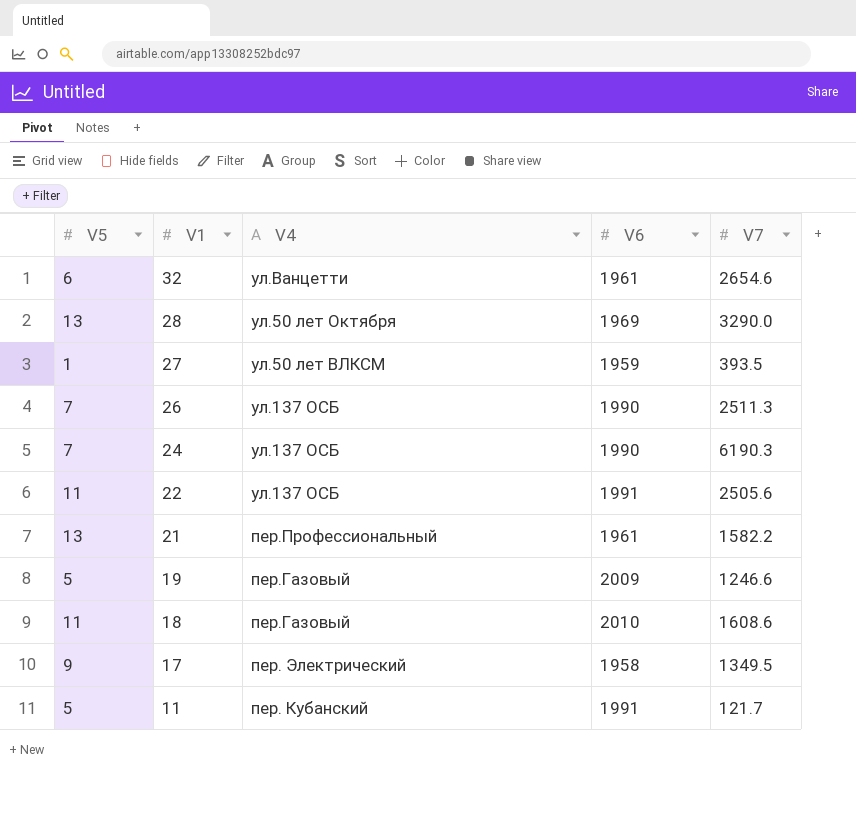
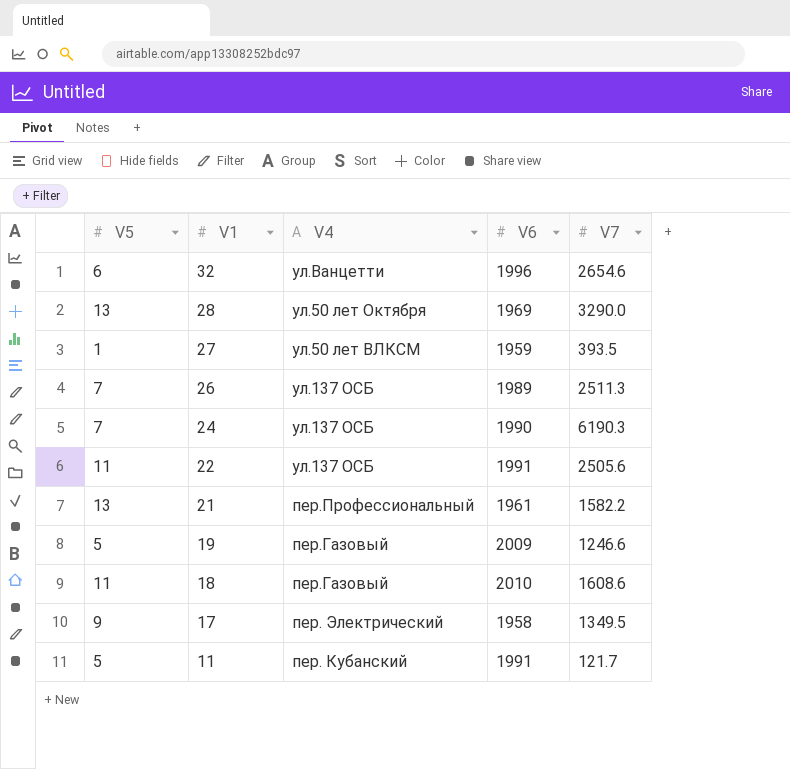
32 | V6: 1961 -> 1996
26 | V6: 1990 -> 1989

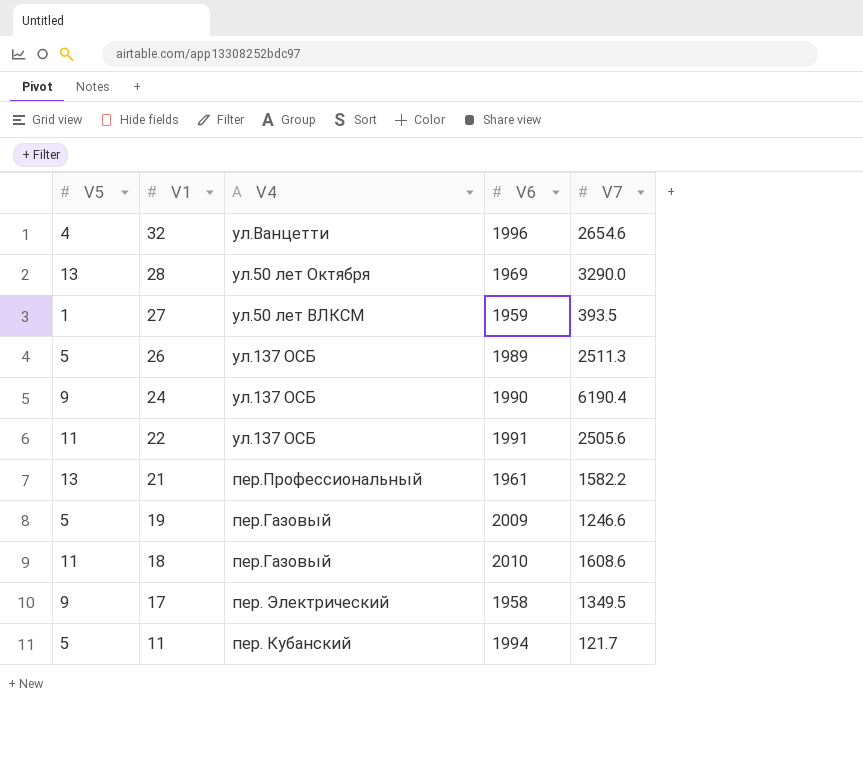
32 | V5: 6 -> 4
26 | V5: 7 -> 5
24 | V5: 7 -> 9
24 | V7: 6190.3 -> 6190.4
11 | V6: 1991 -> 1994

